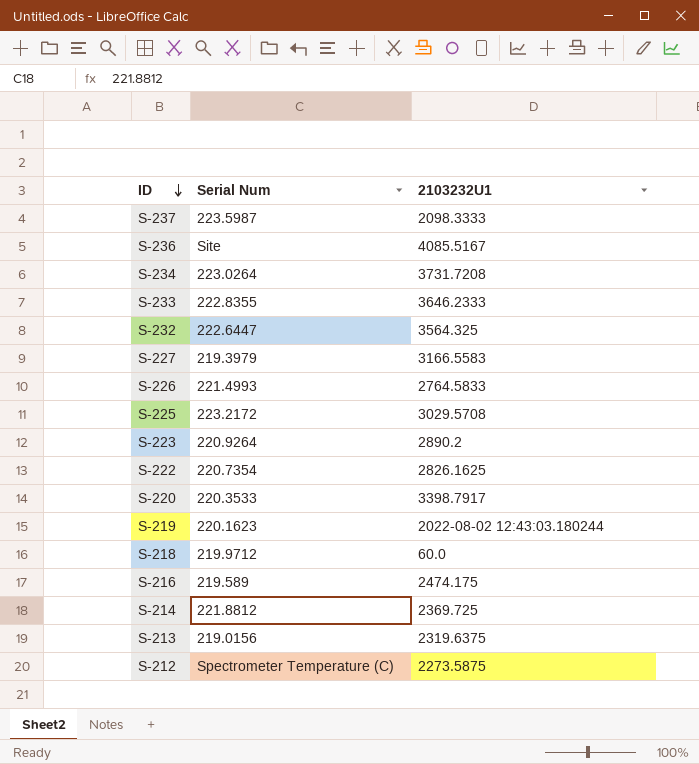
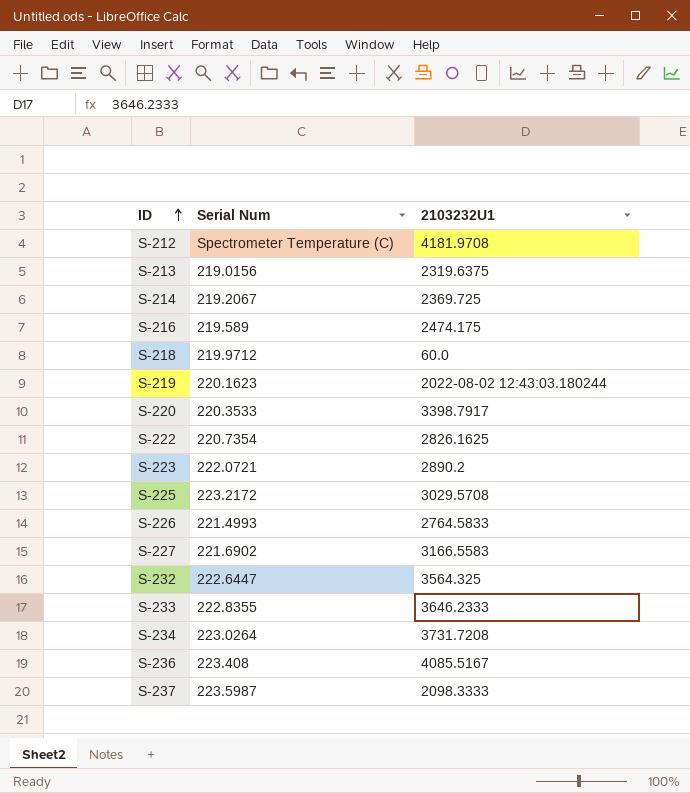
row order: ID descending -> ID ascending
S-212 | 2103232U1: 2273.5875 -> 4181.9708
S-214 | Serial Num: 221.8812 -> 219.2067
S-223 | Serial Num: 220.9264 -> 222.0721
S-227 | Serial Num: 219.3979 -> 221.6902
S-236 | Serial Num: Site -> 223.408

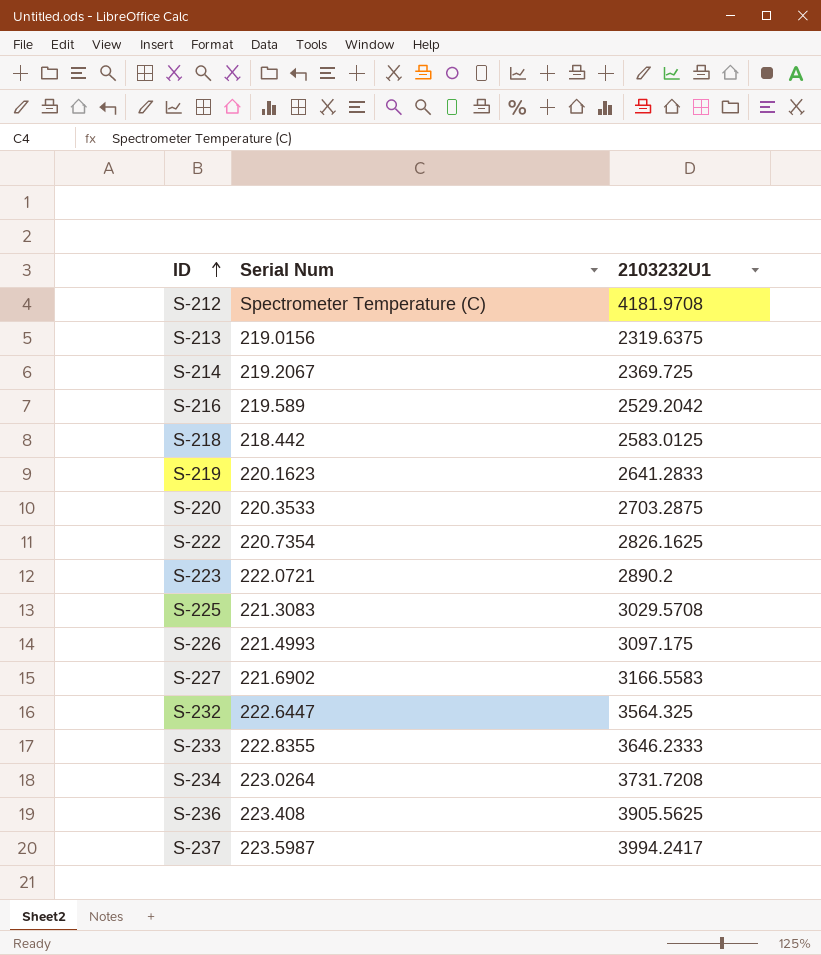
S-216 | 2103232U1: 2474.175 -> 2529.2042
S-218 | Serial Num: 219.9712 -> 218.442
S-218 | 2103232U1: 60.0 -> 2583.0125
S-219 | 2103232U1: 2022-08-02 12:43:03.180244 -> 2641.2833
S-220 | 2103232U1: 3398.7917 -> 2703.2875
S-225 | Serial Num: 223.2172 -> 221.3083
S-226 | 2103232U1: 2764.5833 -> 3097.175
S-236 | 2103232U1: 4085.5167 -> 3905.5625
S-237 | 2103232U1: 2098.3333 -> 3994.2417

